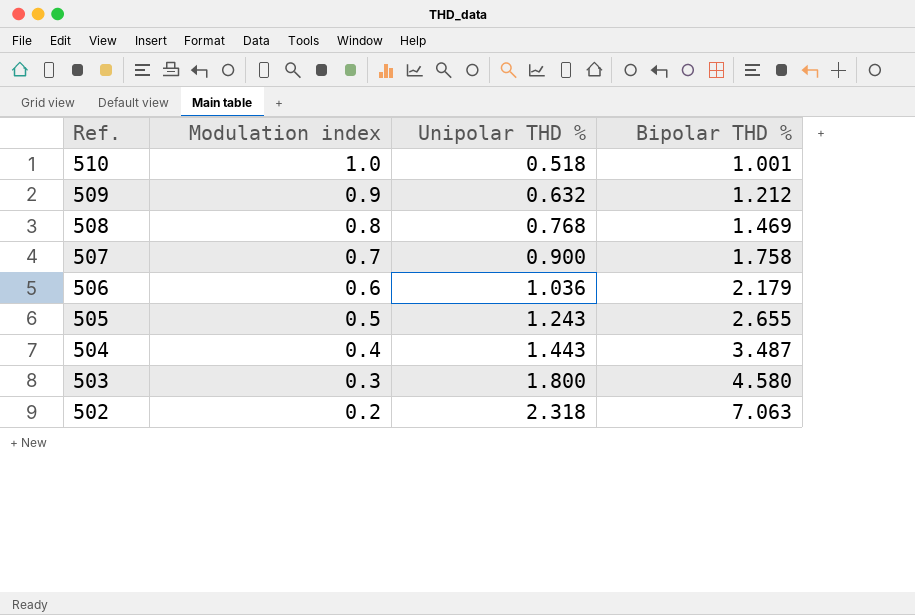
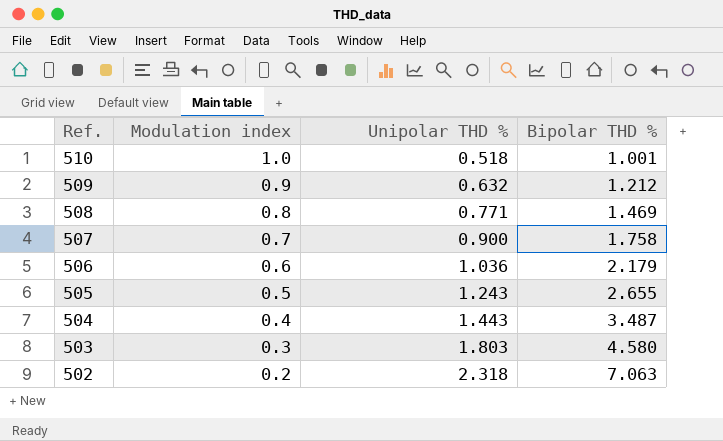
508 | Unipolar THD %: 0.768 -> 0.771
503 | Unipolar THD %: 1.800 -> 1.803

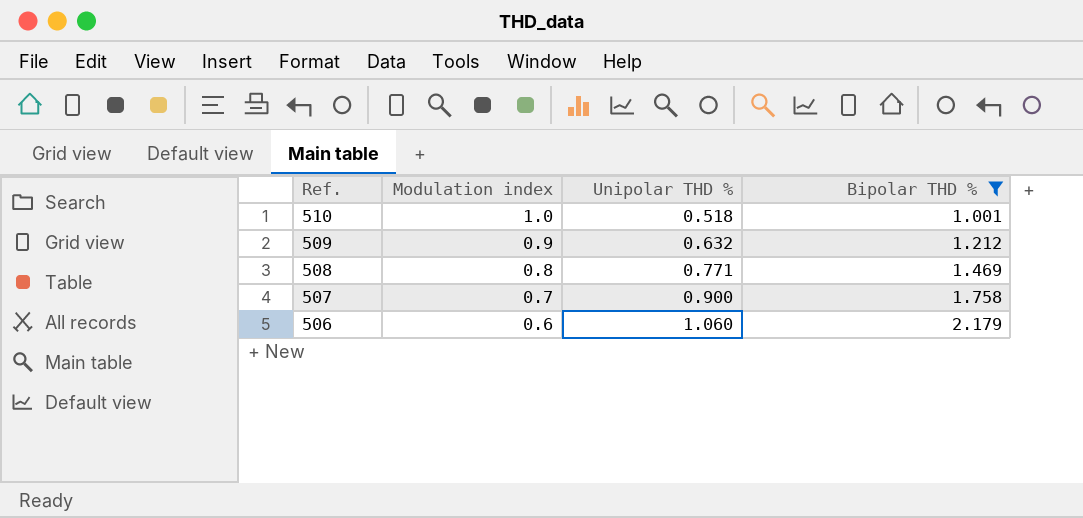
filter: none -> Bipolar THD % <= 2.179
506 | Unipolar THD %: 1.036 -> 1.060

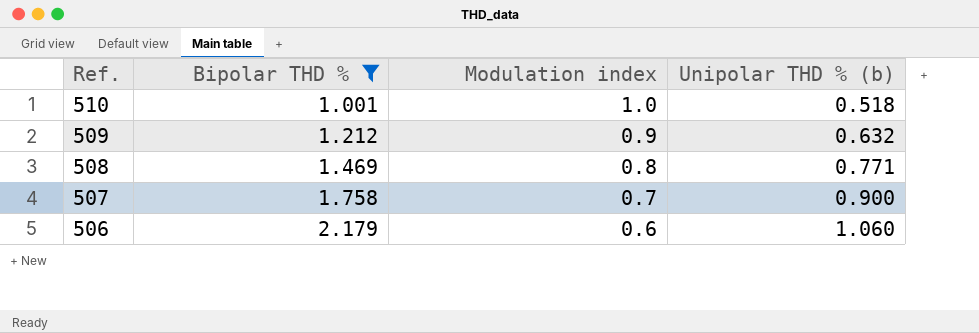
column Bipolar THD % | position: 4 -> 2
column name: Unipolar THD % -> Unipolar THD % (b)

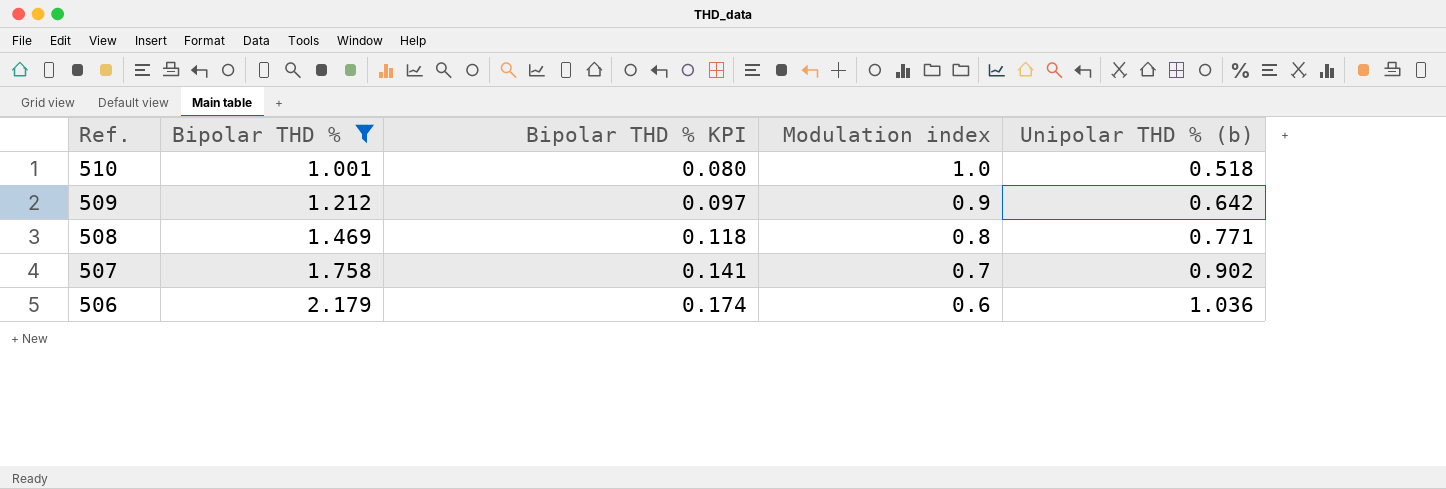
column Bipolar THD % KPI | formula: none -> [Bipolar THD %] * 0.08
509 | Unipolar THD % (b): 0.632 -> 0.642
507 | Unipolar THD % (b): 0.900 -> 0.902
506 | Unipolar THD % (b): 1.060 -> 1.036

